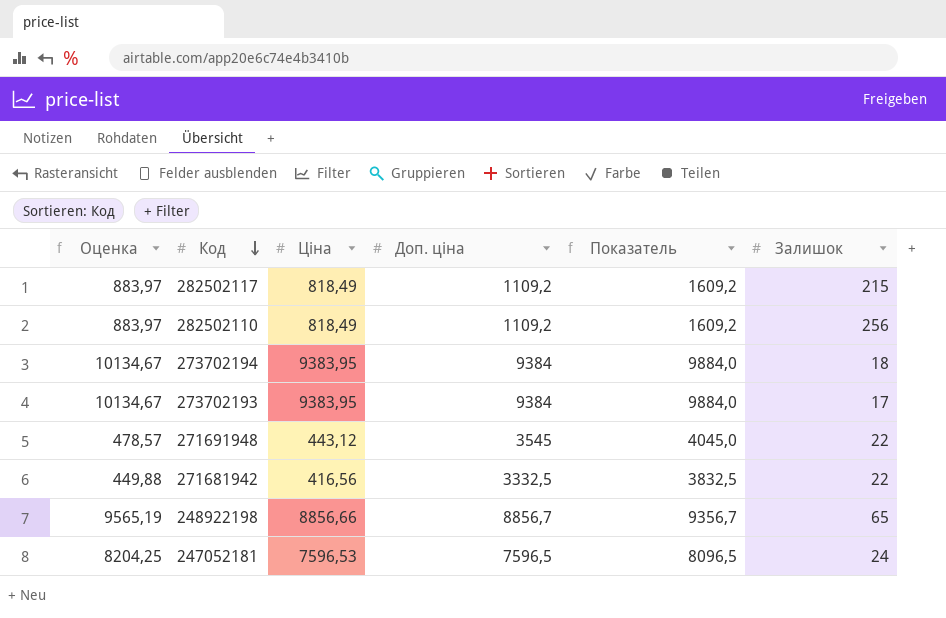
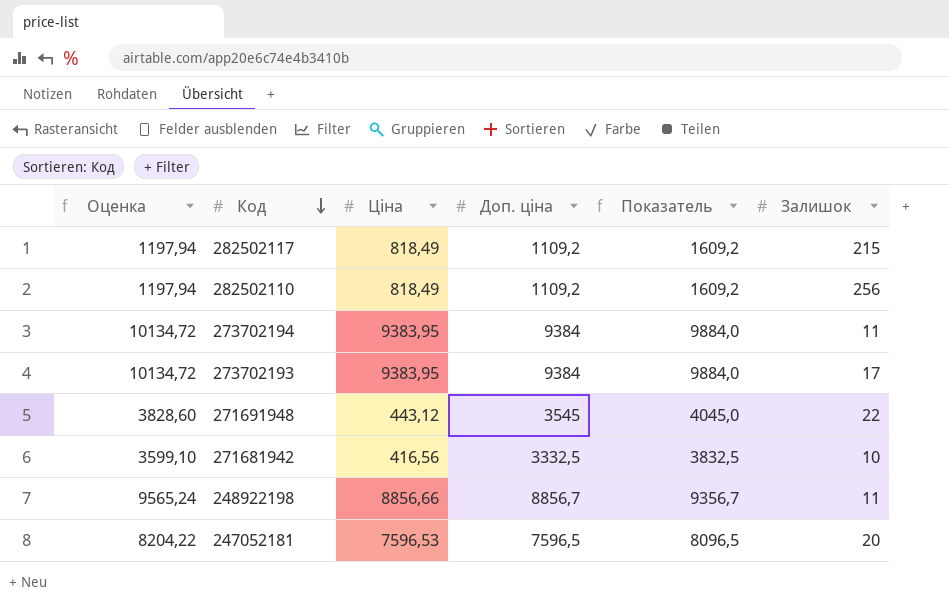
column Оценка | formula: [Ціна] * 1,08 -> [Доп. ціна] * 1,08
273702194 | Залишок: 18 -> 11
271681942 | Залишок: 22 -> 10
248922198 | Залишок: 65 -> 11
247052181 | Залишок: 24 -> 20

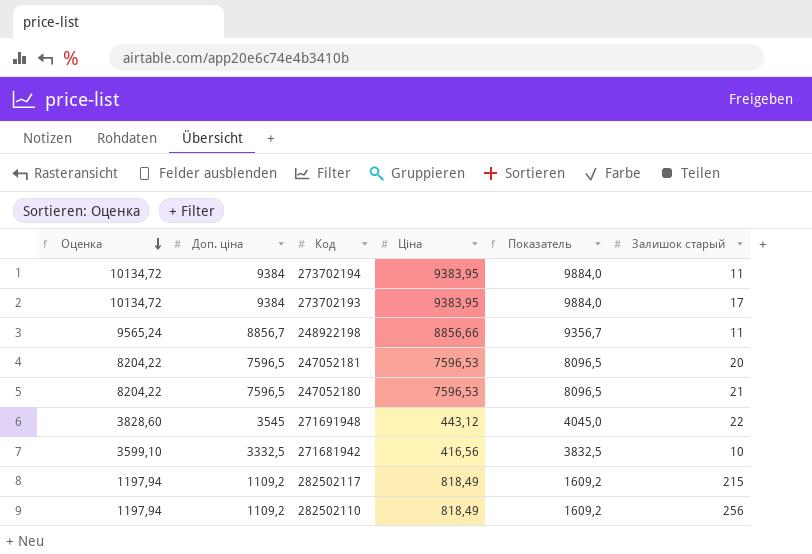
row order: Код descending -> Оценка descending
column Доп. ціна | position: 4 -> 2
column name: Залишок -> Залишок старый
row 247052180: none -> 8204,22 | 7596,5 | 7596,53 | 8096,5 | 21

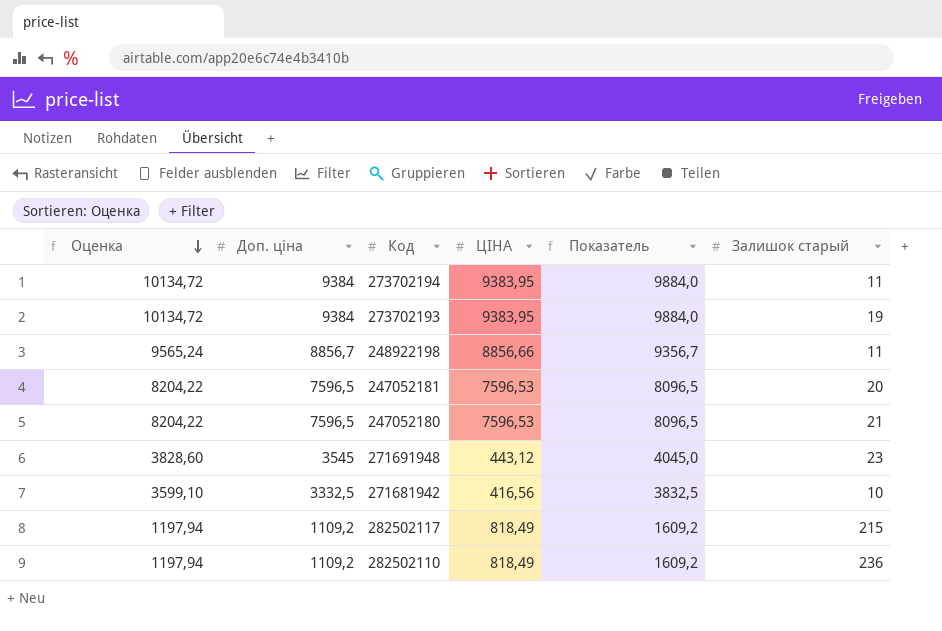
column name: Ціна -> ЦІНА
273702193 | Залишок старый: 17 -> 19
271691948 | Залишок старый: 22 -> 23
282502110 | Залишок старый: 256 -> 236

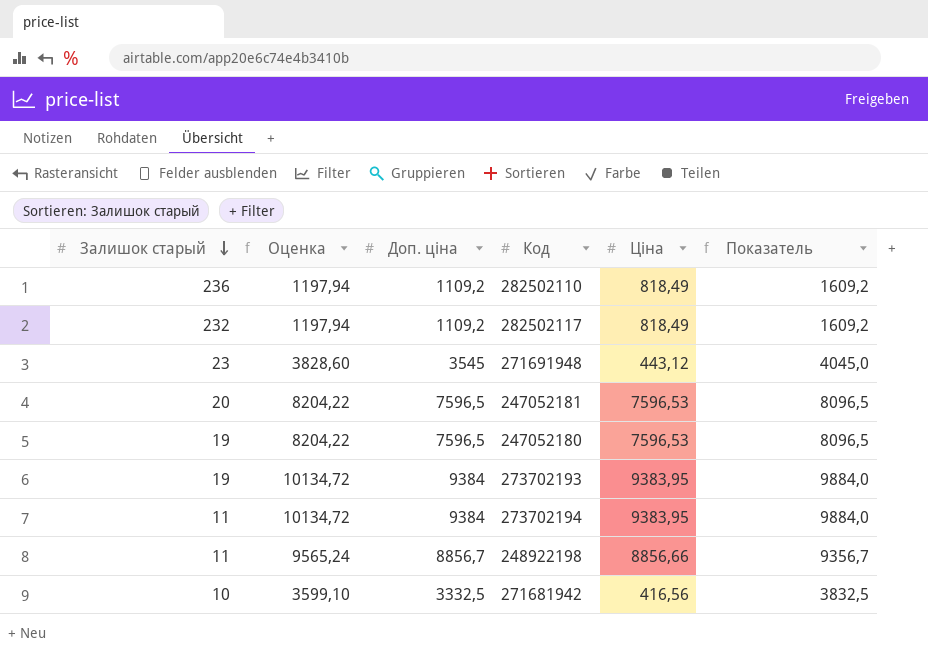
row order: Оценка descending -> Залишок старый descending
column Залишок старый | position: 6 -> 1
column name: ЦІНА -> Ціна
282502117 | Залишок старый: 215 -> 232
247052180 | Залишок старый: 21 -> 19

